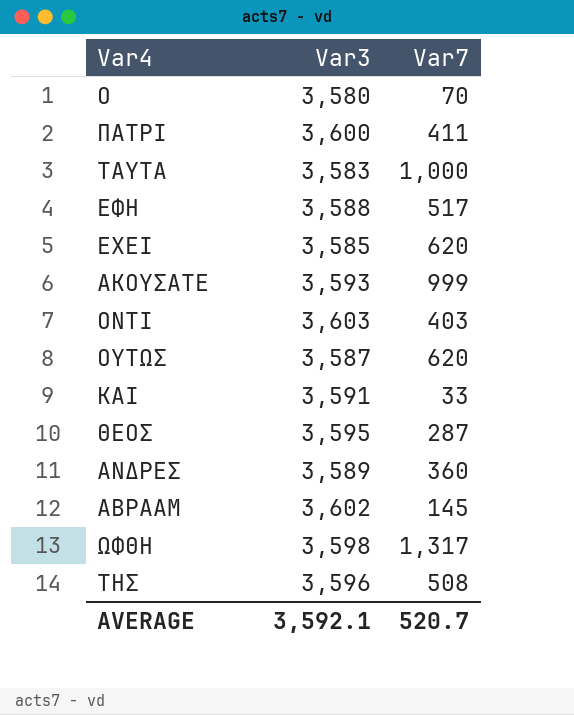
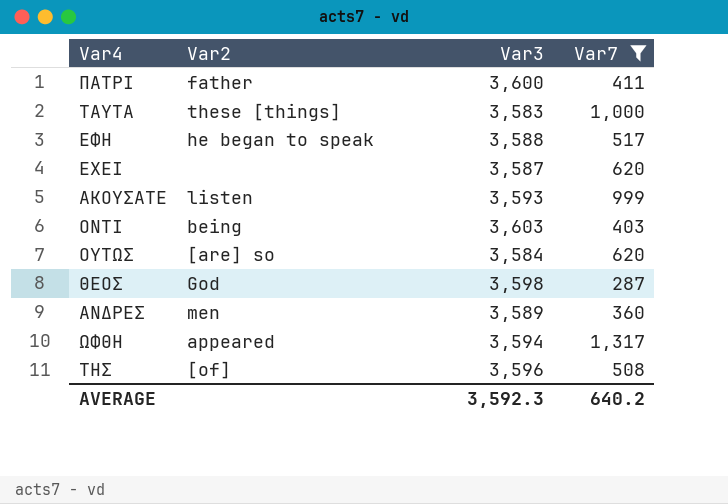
filter: none -> Var7 >= 287
column Var2 | position: none -> 2
ΕΧΕΙ | Var3: 3,585 -> 3,587
ΟΥΤΩΣ | Var3: 3,587 -> 3,584
ΘΕΟΣ | Var3: 3,595 -> 3,598
ΩΦΘΗ | Var3: 3,598 -> 3,594
AVERAGE | Var3: 3,592.1 -> 3,592.3
AVERAGE | Var7: 520.7 -> 640.2

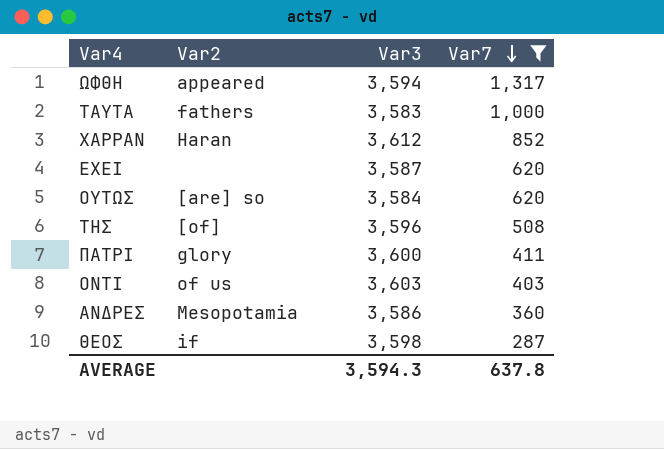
row order: none -> Var7 descending
row ΕΦΗ: he began to speak | 3,588 | 517 -> none
row ΑΚΟΥΣΑΤΕ: listen | 3,593 | 999 -> none
ΤΑΥΤΑ | Var2: these [things] -> fathers
row ΧΑΡΡΑΝ: none -> Haran | 3,612 | 852
ΠΑΤΡΙ | Var2: father -> glory
ΟΝΤΙ | Var2: being -> of us
ΑΝΔΡΕΣ | Var2: men -> Mesopotamia
ΑΝΔΡΕΣ | Var3: 3,589 -> 3,586
ΘΕΟΣ | Var2: God -> if
AVERAGE | Var3: 3,592.3 -> 3,594.3
AVERAGE | Var7: 640.2 -> 637.8

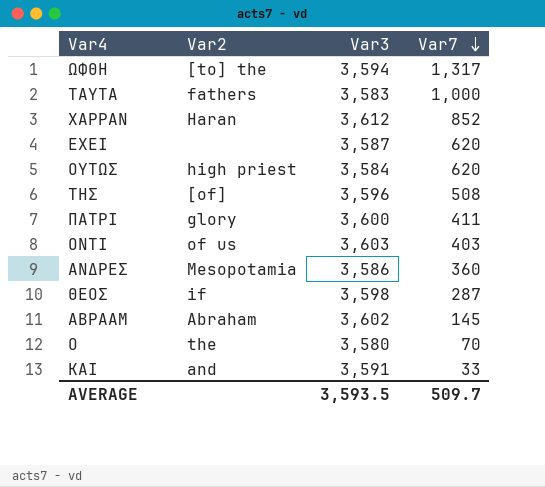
filter: Var7 >= 287 -> none
ΩΦΘΗ | Var2: appeared -> [to] the
ΟΥΤΩΣ | Var2: [are] so -> high priest
AVERAGE | Var3: 3,594.3 -> 3,593.5
AVERAGE | Var7: 637.8 -> 509.7

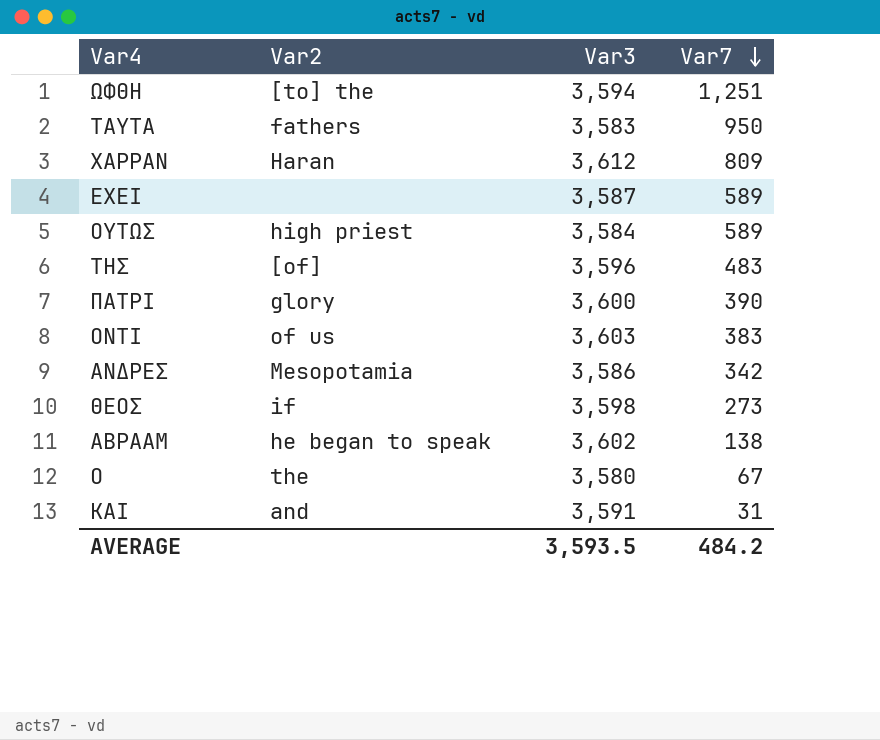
ΩΦΘΗ | Var7: 1,317 -> 1,251
ΤΑΥΤΑ | Var7: 1,000 -> 950
ΧΑΡΡΑΝ | Var7: 852 -> 809
ΕΧΕΙ | Var7: 620 -> 589
ΟΥΤΩΣ | Var7: 620 -> 589
ΤΗΣ | Var7: 508 -> 483
ΠΑΤΡΙ | Var7: 411 -> 390
ΟΝΤΙ | Var7: 403 -> 383
ΑΝΔΡΕΣ | Var7: 360 -> 342
ΘΕΟΣ | Var7: 287 -> 273
ΑΒΡΑΑΜ | Var2: Abraham -> he began to speak
ΑΒΡΑΑΜ | Var7: 145 -> 138
Ο | Var7: 70 -> 67
ΚΑΙ | Var7: 33 -> 31
AVERAGE | Var7: 509.7 -> 484.2

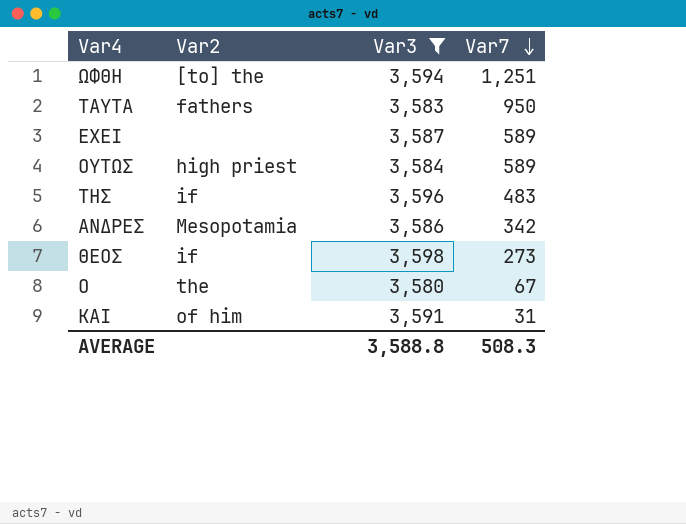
filter: none -> Var3 <= 3,598
ΤΗΣ | Var2: [of] -> if
ΚΑΙ | Var2: and -> of him
AVERAGE | Var3: 3,593.5 -> 3,588.8
AVERAGE | Var7: 484.2 -> 508.3

